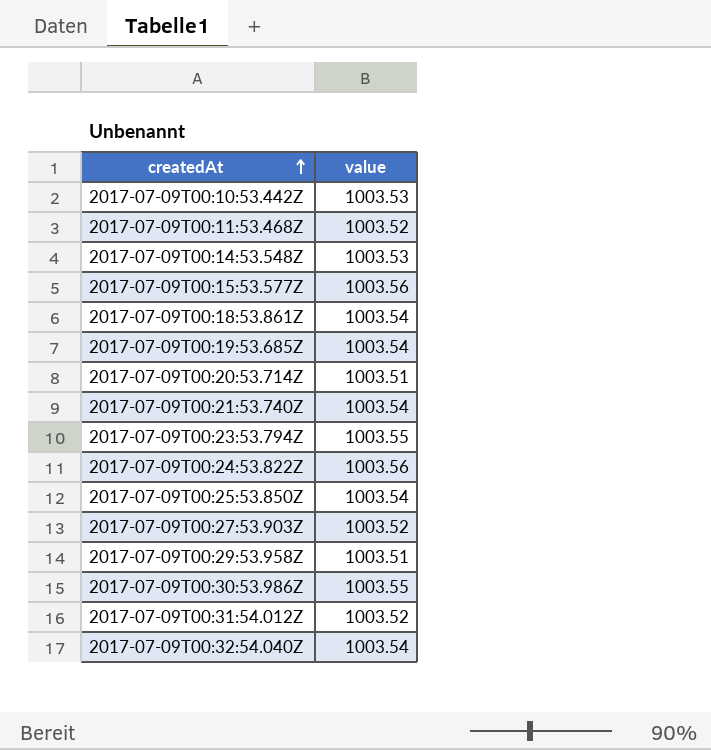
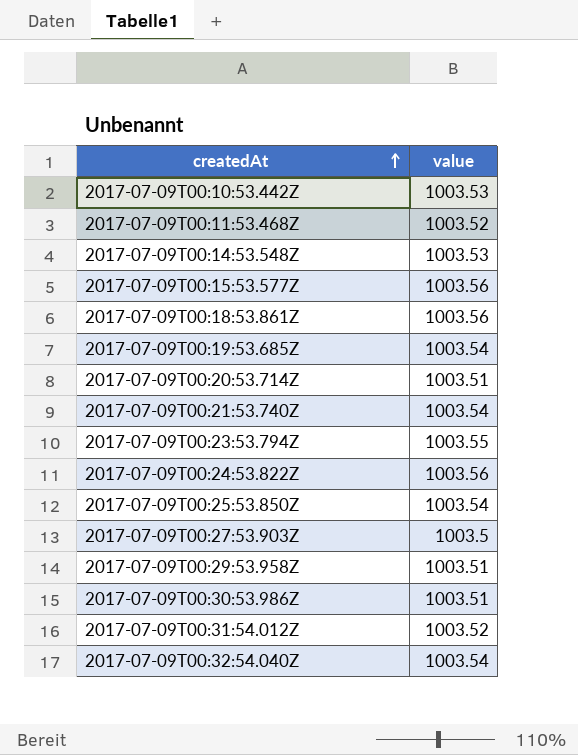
2017-07-09T00:18:53.861Z | value: 1003.54 -> 1003.56
2017-07-09T00:27:53.903Z | value: 1003.52 -> 1003.5
2017-07-09T00:30:53.986Z | value: 1003.55 -> 1003.51

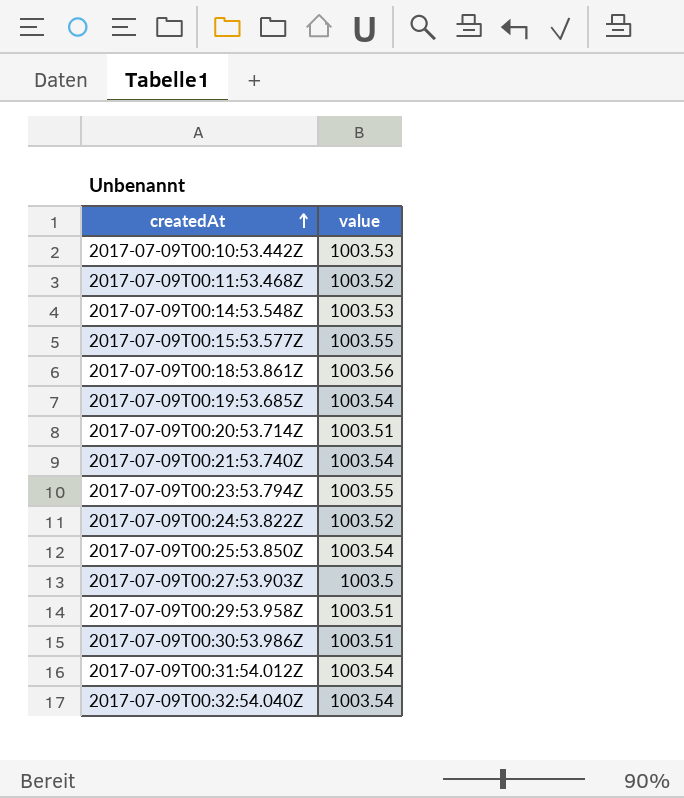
2017-07-09T00:15:53.577Z | value: 1003.56 -> 1003.55
2017-07-09T00:24:53.822Z | value: 1003.56 -> 1003.52
2017-07-09T00:31:54.012Z | value: 1003.52 -> 1003.54

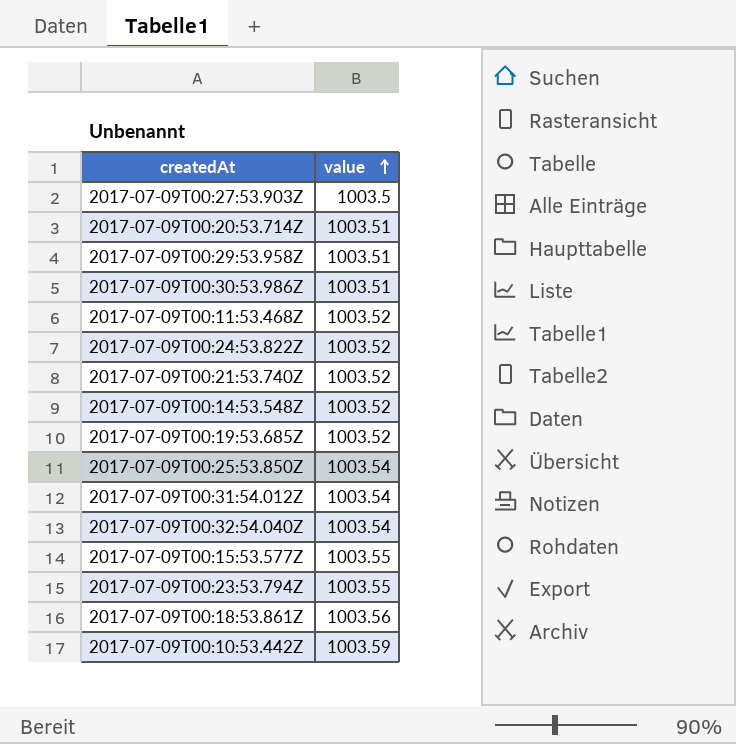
row order: createdAt ascending -> value ascending
2017-07-09T00:21:53.740Z | value: 1003.54 -> 1003.52
2017-07-09T00:14:53.548Z | value: 1003.53 -> 1003.52
2017-07-09T00:19:53.685Z | value: 1003.54 -> 1003.52
2017-07-09T00:10:53.442Z | value: 1003.53 -> 1003.59

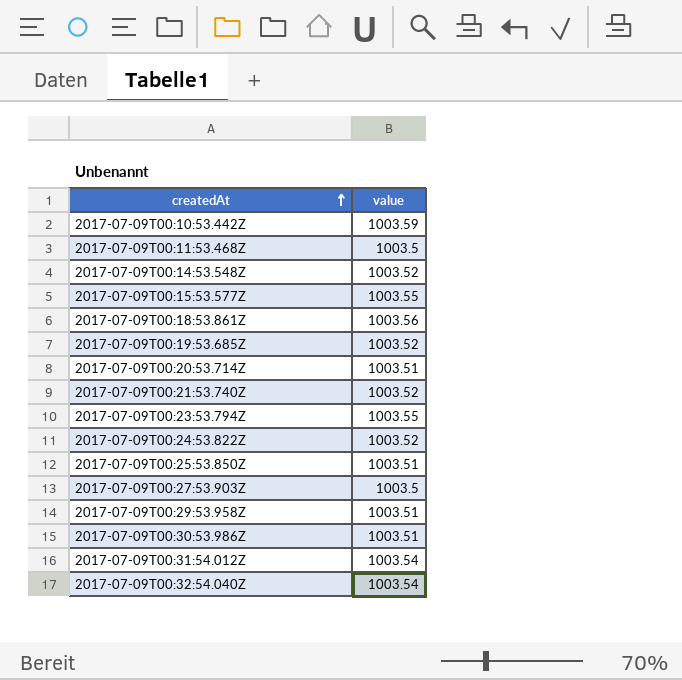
row order: value ascending -> createdAt ascending
2017-07-09T00:11:53.468Z | value: 1003.52 -> 1003.5
2017-07-09T00:25:53.850Z | value: 1003.54 -> 1003.51

